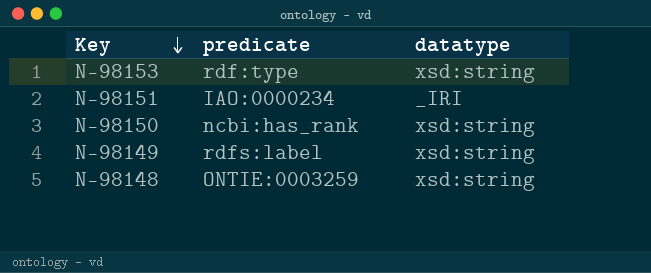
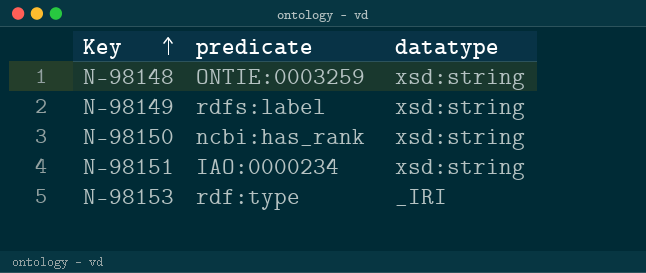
row order: Key descending -> Key ascending
N-98151 | datatype: _IRI -> xsd:string
N-98153 | datatype: xsd:string -> _IRI

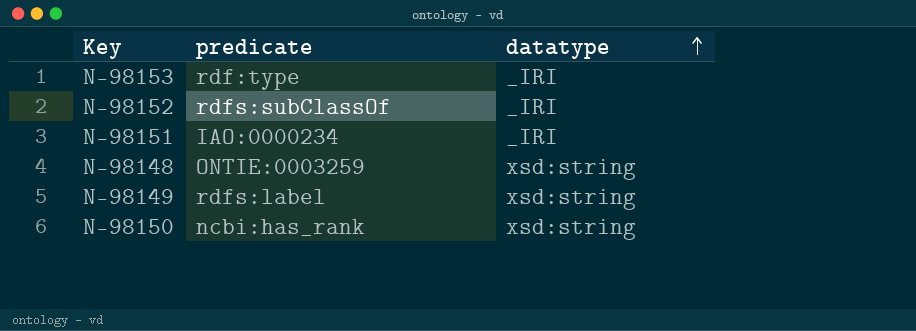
row order: Key ascending -> datatype ascending
row N-98152: none -> rdfs:subClassOf | _IRI
N-98151 | datatype: xsd:string -> _IRI

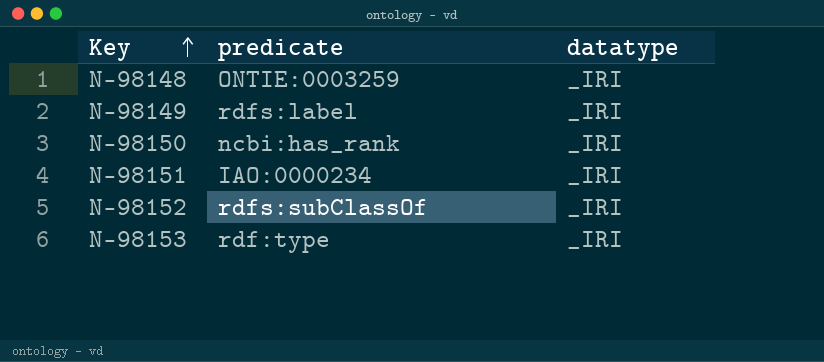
row order: datatype ascending -> Key ascending
N-98148 | datatype: xsd:string -> _IRI
N-98149 | datatype: xsd:string -> _IRI
N-98150 | datatype: xsd:string -> _IRI

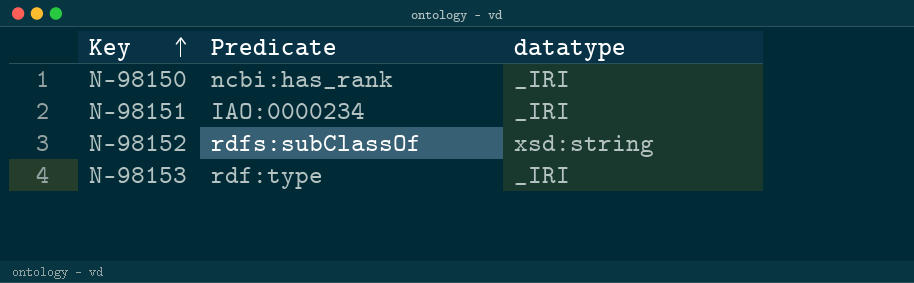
column name: predicate -> Predicate
row N-98148: ONTIE:0003259 | _IRI -> none
row N-98149: rdfs:label | _IRI -> none
N-98152 | datatype: _IRI -> xsd:string

